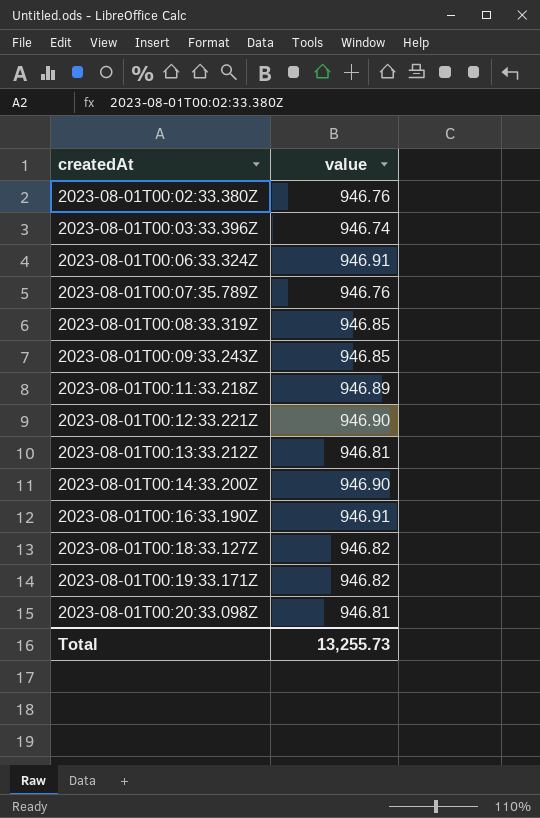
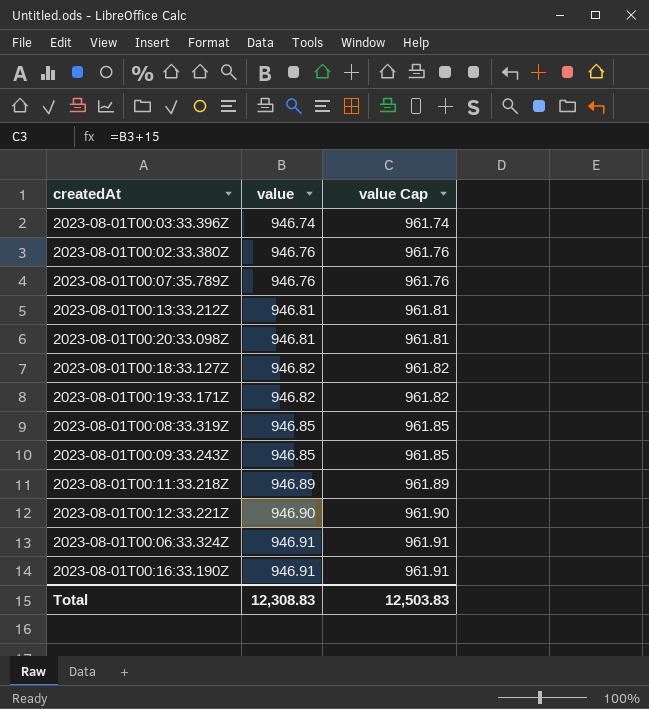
row order: createdAt ascending -> value ascending
column value Cap | formula: none -> [value] + 15
row 2023-08-01T00:14:33.200Z: 946.90 -> none
Total | value: 13,255.73 -> 12,308.83

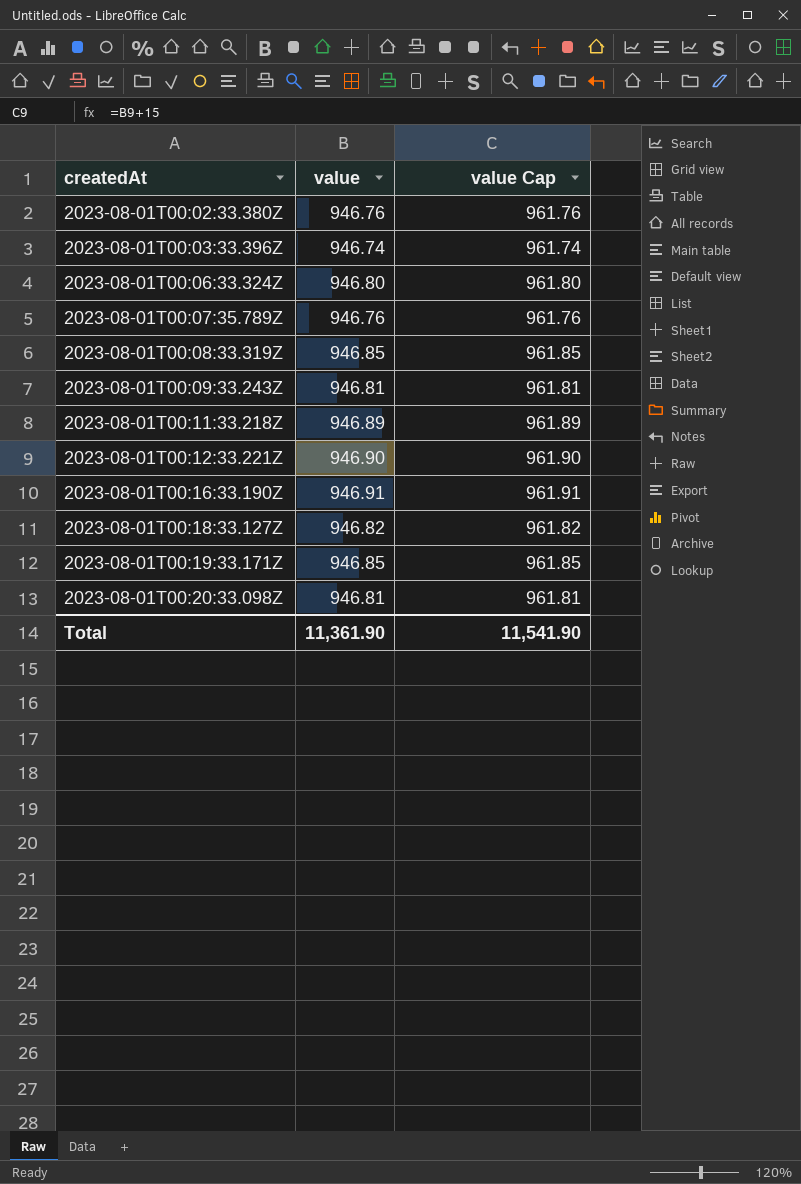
row order: value ascending -> createdAt ascending
row 2023-08-01T00:13:33.212Z: 946.81 | 961.81 -> none
2023-08-01T00:06:33.324Z | value: 946.91 -> 946.80
2023-08-01T00:06:33.324Z | value Cap: 961.91 -> 961.80
2023-08-01T00:09:33.243Z | value: 946.85 -> 946.81
2023-08-01T00:09:33.243Z | value Cap: 961.85 -> 961.81
2023-08-01T00:19:33.171Z | value: 946.82 -> 946.85
2023-08-01T00:19:33.171Z | value Cap: 961.82 -> 961.85
Total | value: 12,308.83 -> 11,361.90
Total | value Cap: 12,503.83 -> 11,541.90

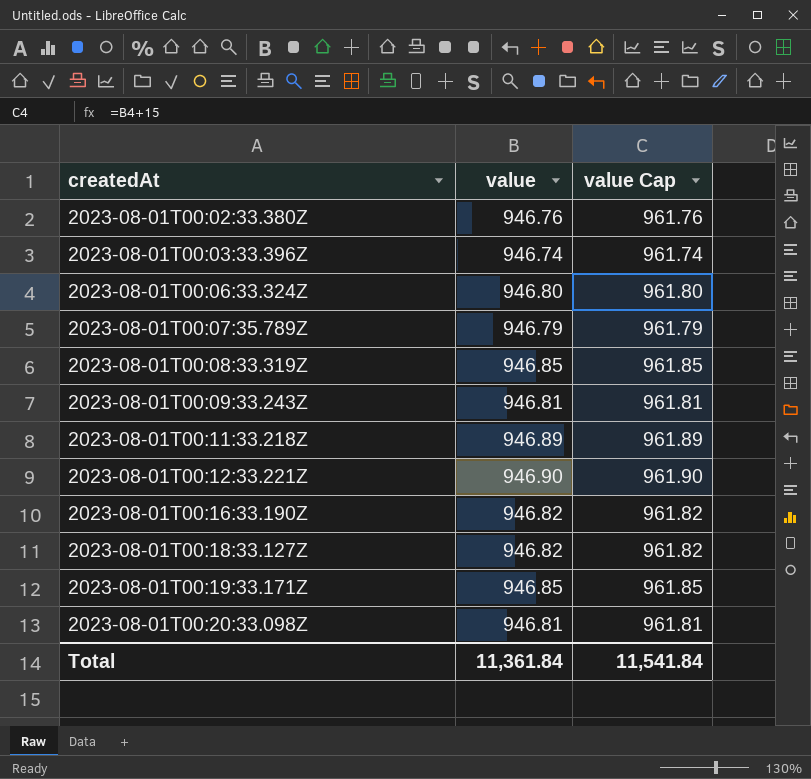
2023-08-01T00:07:35.789Z | value: 946.76 -> 946.79
2023-08-01T00:07:35.789Z | value Cap: 961.76 -> 961.79
2023-08-01T00:16:33.190Z | value: 946.91 -> 946.82
2023-08-01T00:16:33.190Z | value Cap: 961.91 -> 961.82
Total | value: 11,361.90 -> 11,361.84
Total | value Cap: 11,541.90 -> 11,541.84

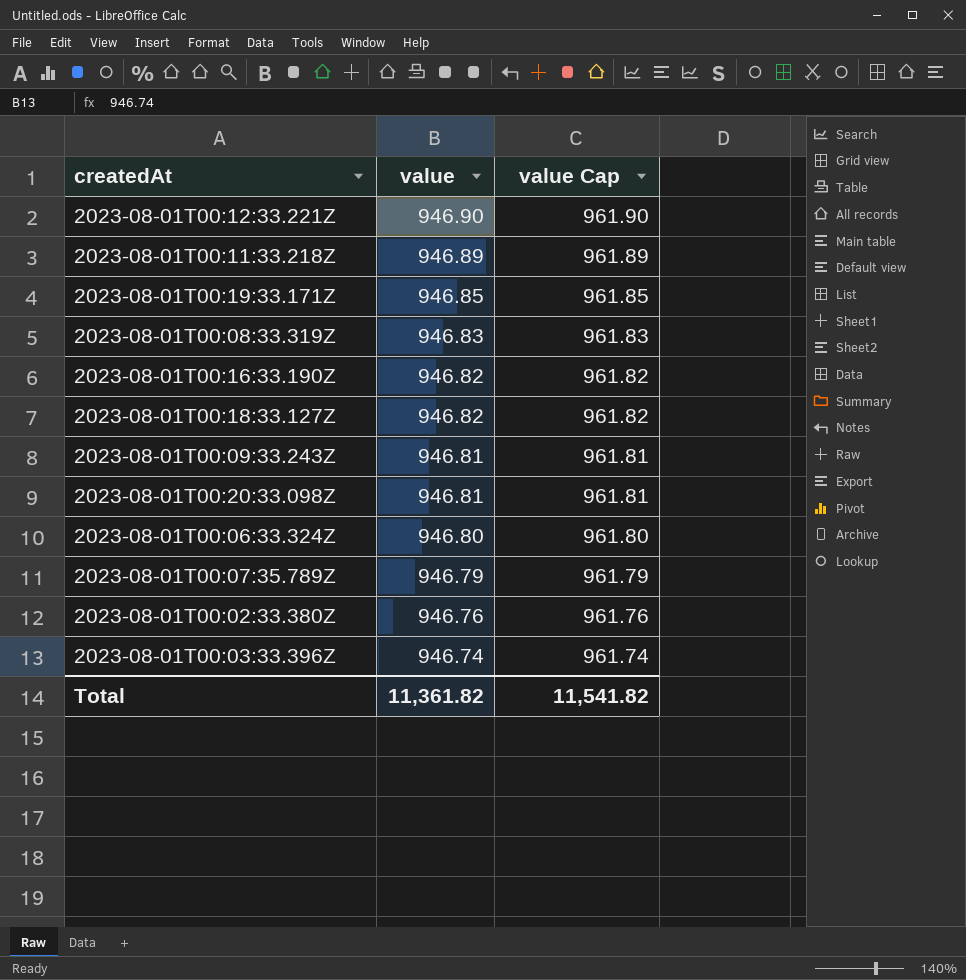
row order: createdAt ascending -> value descending
2023-08-01T00:08:33.319Z | value: 946.85 -> 946.83
2023-08-01T00:08:33.319Z | value Cap: 961.85 -> 961.83
Total | value: 11,361.84 -> 11,361.82
Total | value Cap: 11,541.84 -> 11,541.82

